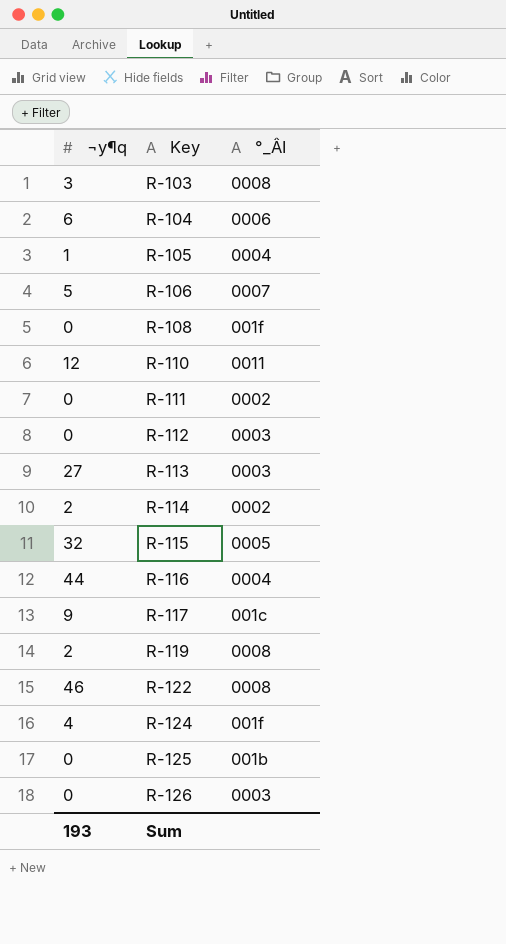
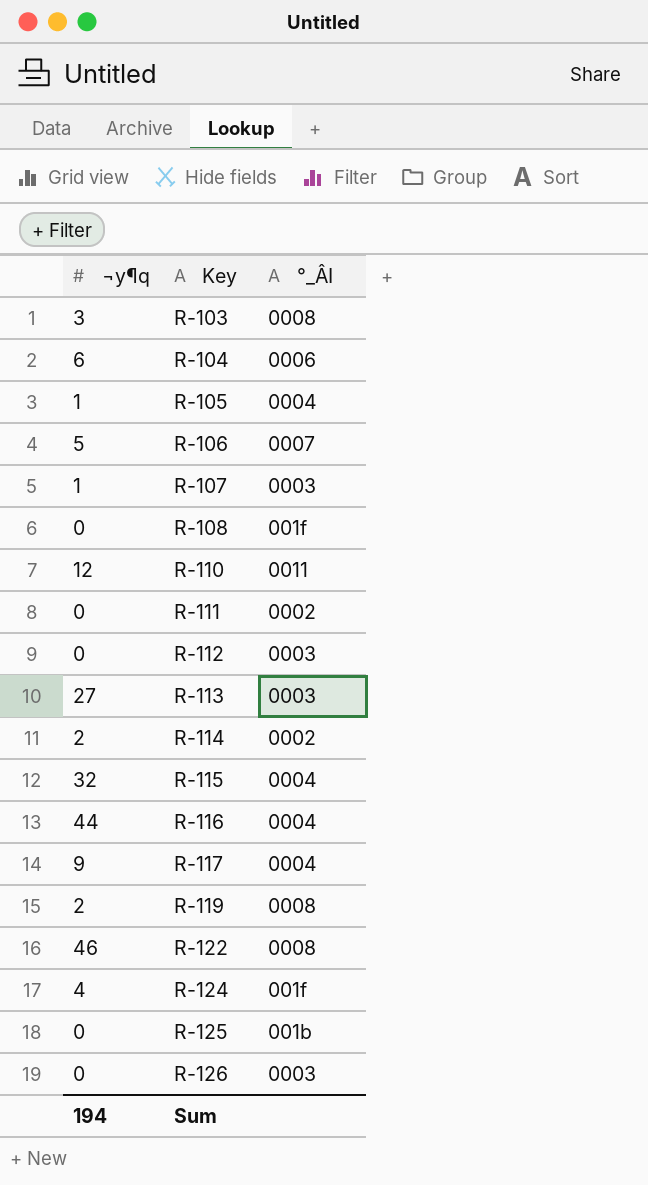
row R-107: none -> 1 | 0003
R-115 | °_ÂI: 0005 -> 0004
R-117 | °_ÂI: 001c -> 0004
Sum | ¬y¶q: 193 -> 194

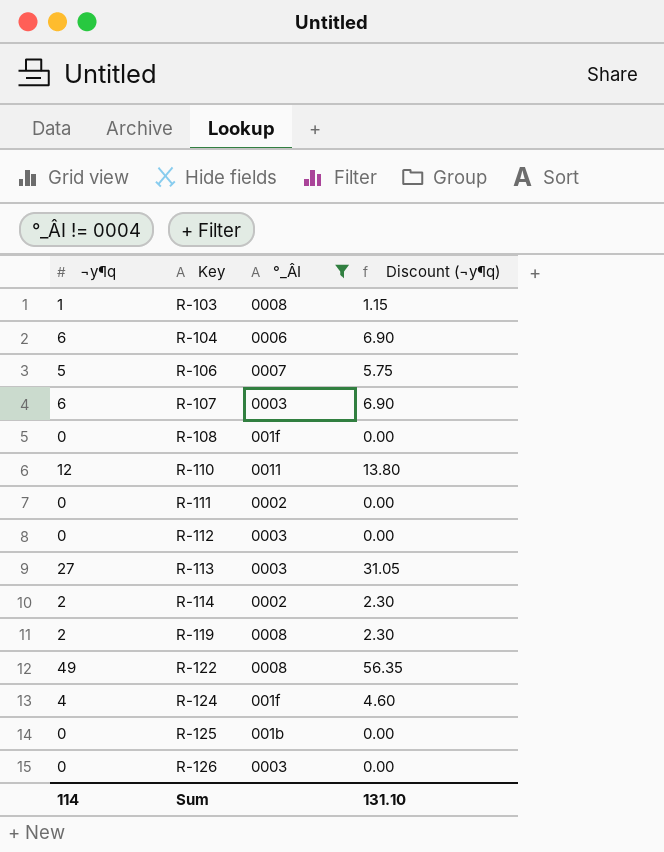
filter: none -> °_ÂI != 0004
column Discount (¬y¶q) | formula: none -> [¬y¶q] * 1.15
R-103 | ¬y¶q: 3 -> 1
R-107 | ¬y¶q: 1 -> 6
R-122 | ¬y¶q: 46 -> 49
Sum | ¬y¶q: 194 -> 114

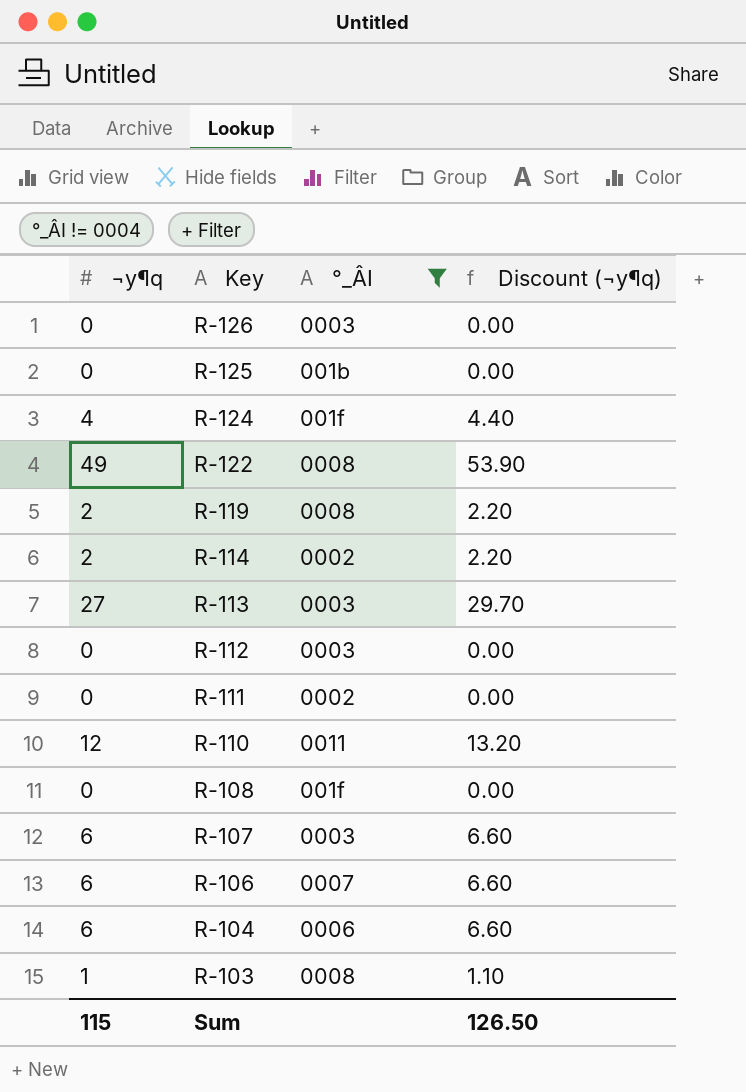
row order: Key ascending -> Key descending
column Discount (¬y¶q) | formula: [¬y¶q] * 1.15 -> [¬y¶q] * 1.1
R-106 | ¬y¶q: 5 -> 6
Sum | ¬y¶q: 114 -> 115
Sum | Discount (¬y¶q): 131.10 -> 126.50

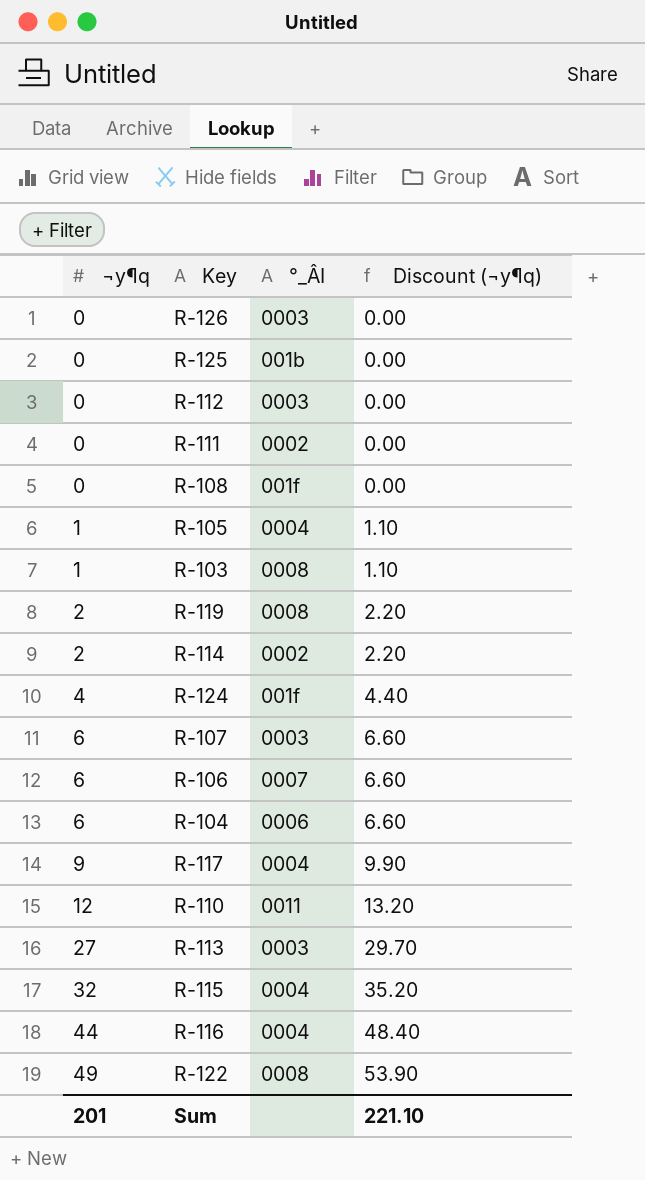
filter: °_ÂI != 0004 -> none
row order: Key descending -> ¬y¶q ascending
Sum | ¬y¶q: 115 -> 201
Sum | Discount (¬y¶q): 126.50 -> 221.10

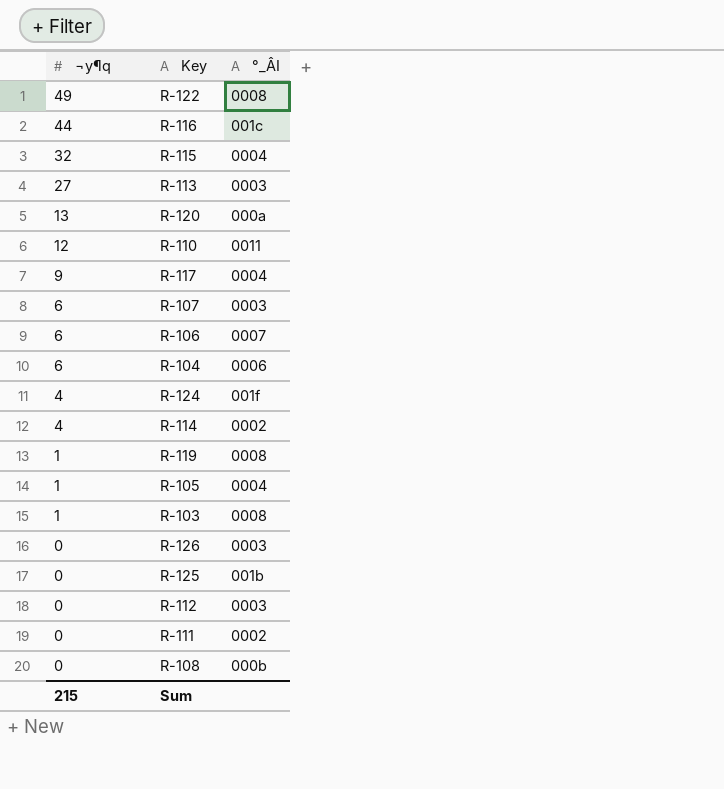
row order: ¬y¶q ascending -> ¬y¶q descending
column Discount (¬y¶q) | formula: [¬y¶q] * 1.1 -> none
R-116 | °_ÂI: 0004 -> 001c
row R-120: none -> 13 | 000a
R-114 | ¬y¶q: 2 -> 4
R-119 | ¬y¶q: 2 -> 1
R-108 | °_ÂI: 001f -> 000b
Sum | ¬y¶q: 201 -> 215

